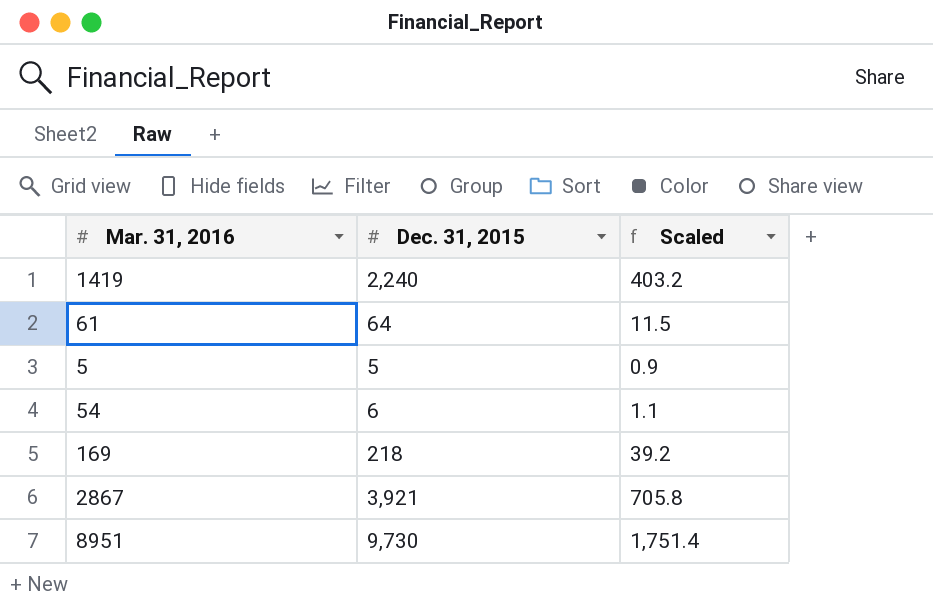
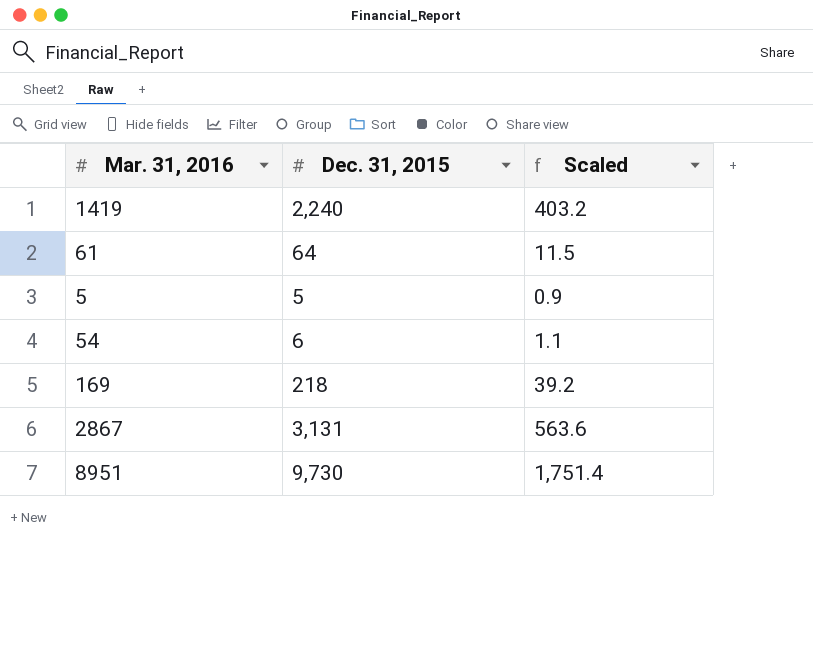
2867 | Dec. 31, 2015: 3,921 -> 3,131
2867 | Scaled: 705.8 -> 563.6

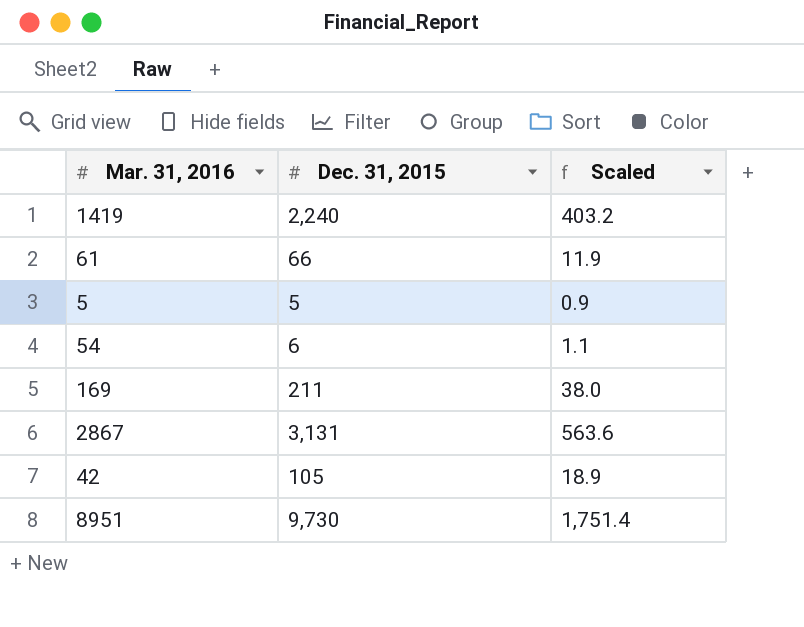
61 | Dec. 31, 2015: 64 -> 66
61 | Scaled: 11.5 -> 11.9
169 | Dec. 31, 2015: 218 -> 211
169 | Scaled: 39.2 -> 38.0
row 42: none -> 105 | 18.9

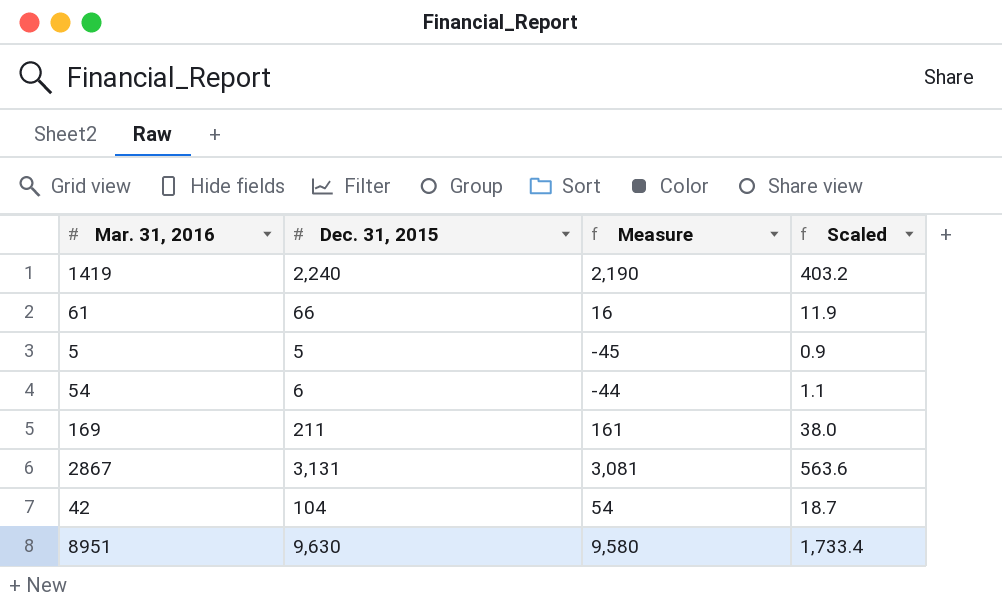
column Measure | formula: none -> [Dec. 31, 2015] - 50
42 | Dec. 31, 2015: 105 -> 104
42 | Scaled: 18.9 -> 18.7
8951 | Dec. 31, 2015: 9,730 -> 9,630
8951 | Scaled: 1,751.4 -> 1,733.4

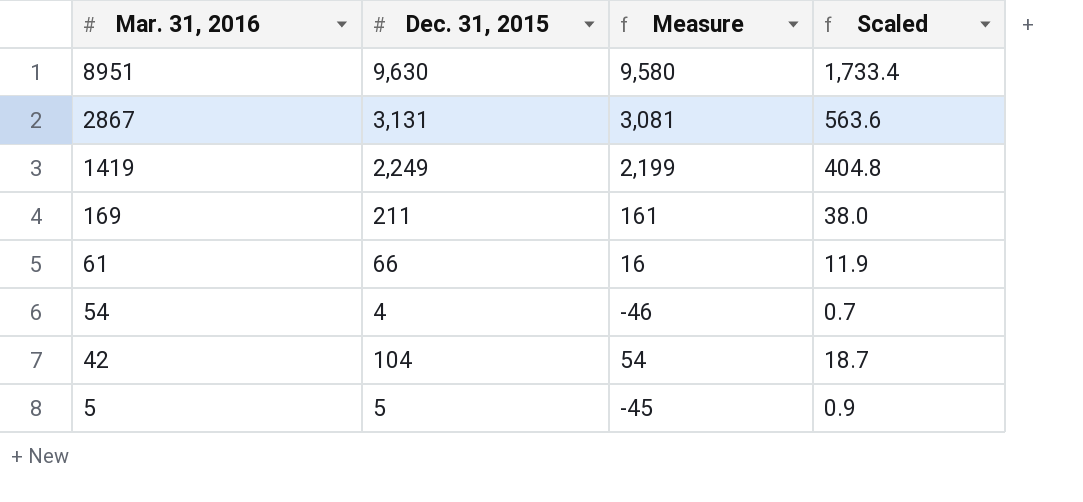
row order: none -> Mar. 31, 2016 descending
1419 | Dec. 31, 2015: 2,240 -> 2,249
1419 | Measure: 2,190 -> 2,199
1419 | Scaled: 403.2 -> 404.8
54 | Dec. 31, 2015: 6 -> 4
54 | Measure: -44 -> -46
54 | Scaled: 1.1 -> 0.7

